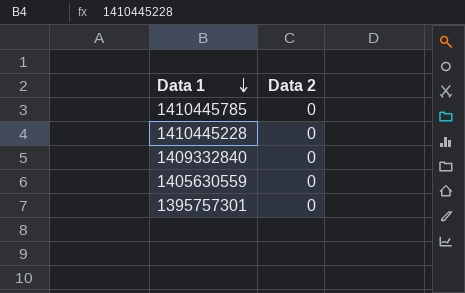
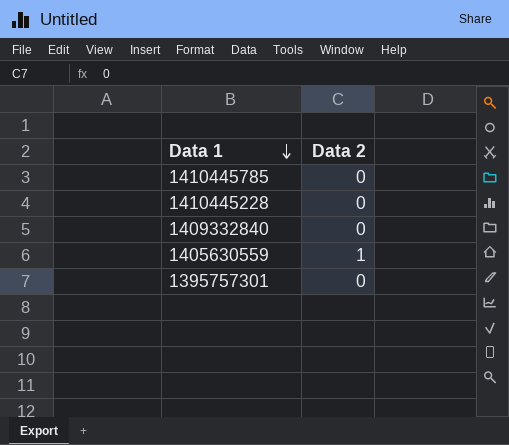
1405630559 | Data 2: 0 -> 1

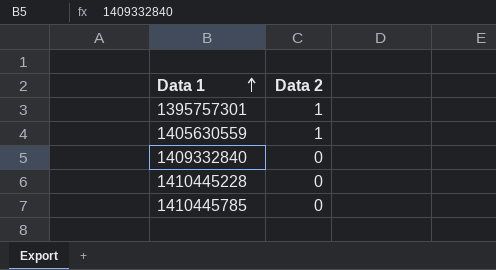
row order: Data 1 descending -> Data 1 ascending
1395757301 | Data 2: 0 -> 1

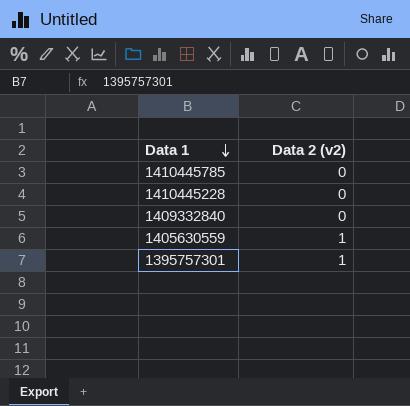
row order: Data 1 ascending -> Data 1 descending
column name: Data 2 -> Data 2 (v2)

